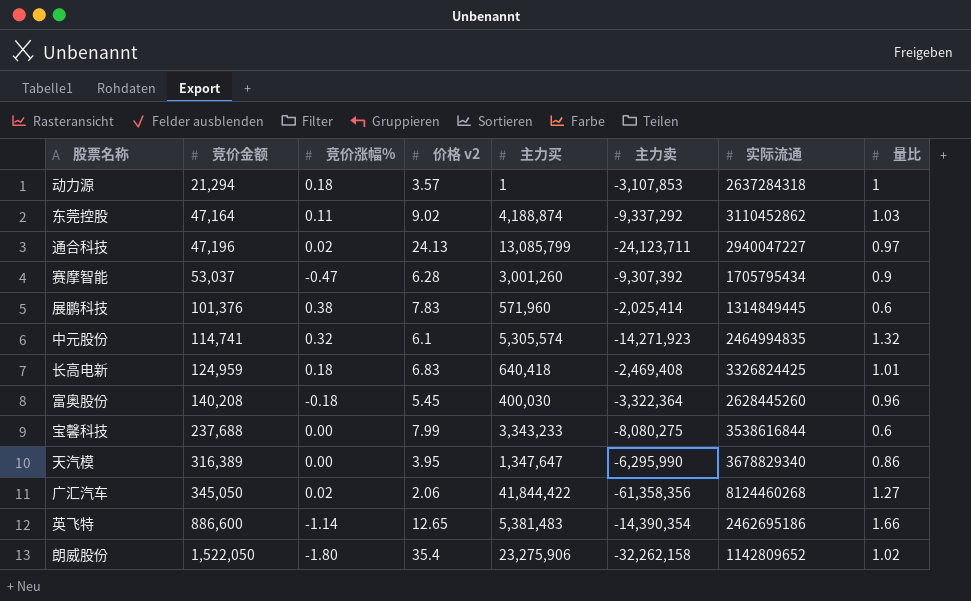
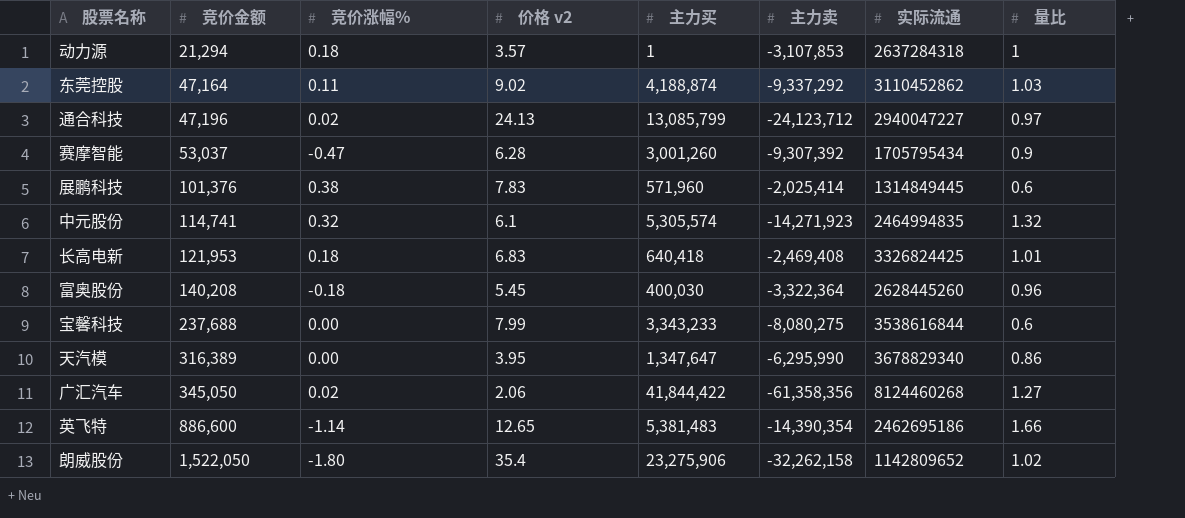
通合科技 | 主力卖: -24,123,711 -> -24,123,712
长高电新 | 竞价金额: 124,959 -> 121,953

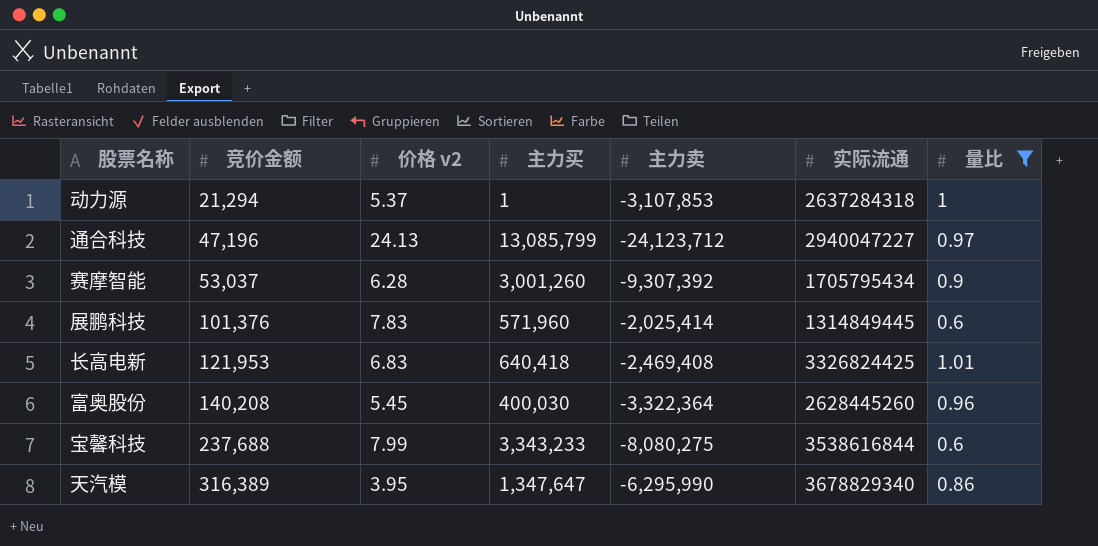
filter: none -> 量比 <= 1.01
column 竞价涨幅% | position: 3 -> none
动力源 | 价格 v2: 3.57 -> 5.37

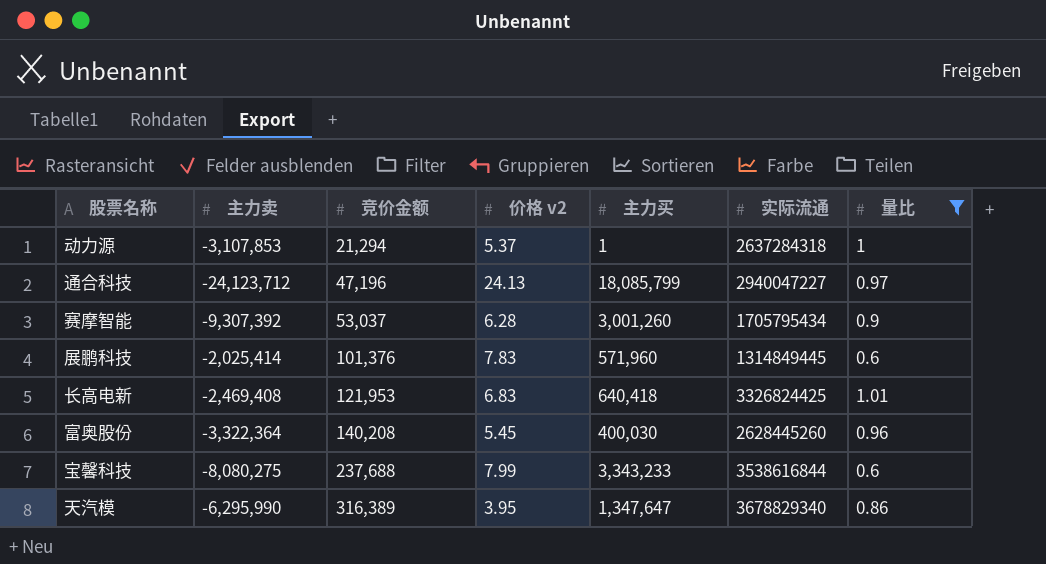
column 主力卖 | position: 5 -> 2
通合科技 | 主力买: 13,085,799 -> 18,085,799

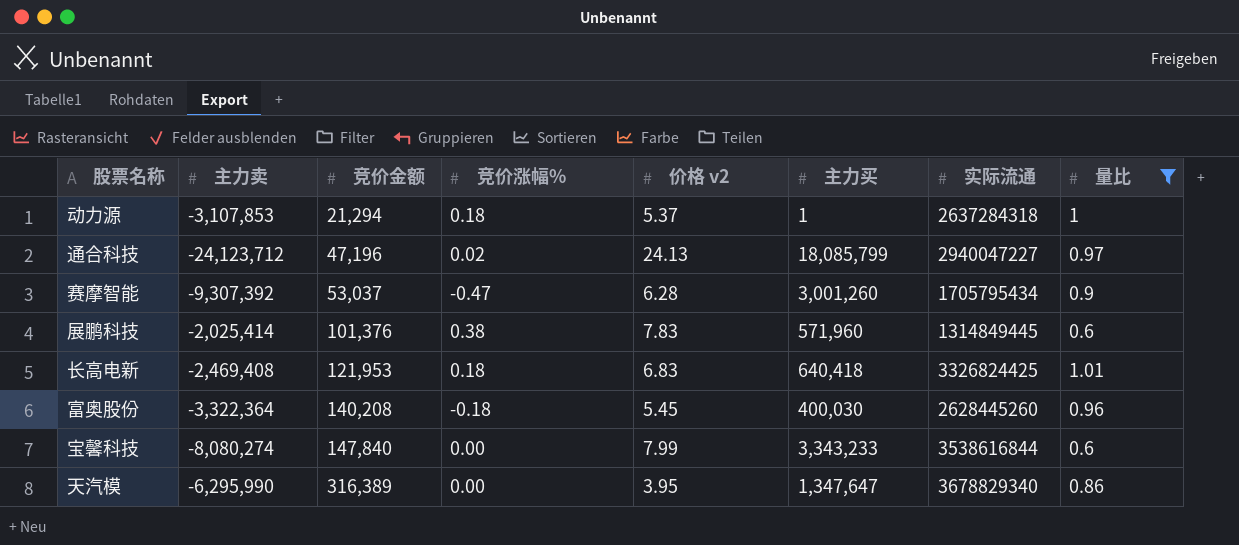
column 竞价涨幅% | position: none -> 4
宝馨科技 | 主力卖: -8,080,275 -> -8,080,274
宝馨科技 | 竞价金额: 237,688 -> 147,840

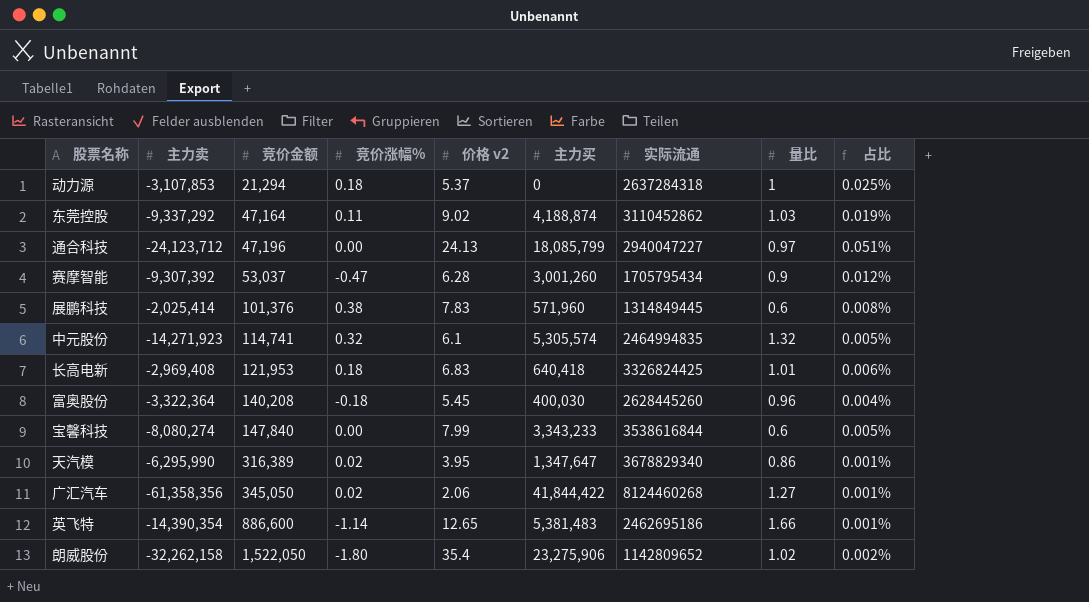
filter: 量比 <= 1.01 -> none
column 占比 | formula: none -> [价格 v2] / [竞价金额]
动力源 | 主力买: 1 -> 0
通合科技 | 竞价涨幅%: 0.02 -> 0.00
长高电新 | 主力卖: -2,469,408 -> -2,969,408
天汽模 | 竞价涨幅%: 0.00 -> 0.02

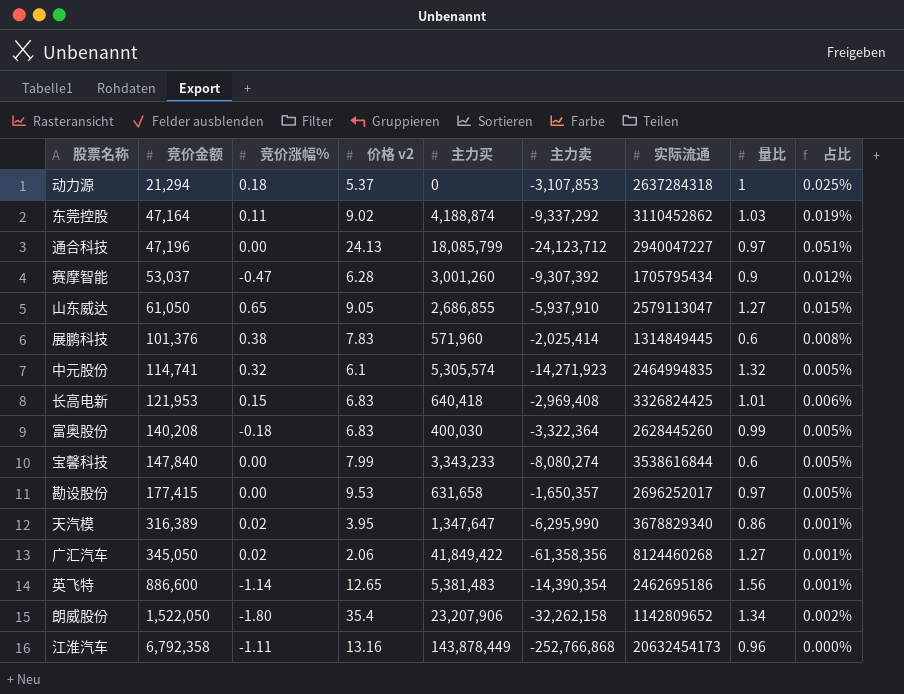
column 主力卖 | position: 2 -> 6
row 山东威达: none -> 61,050 | 0.65 | 9.05 | 2,686,855 | -5,937,910 | 2579113047 | 1.27 | 0.015%
长高电新 | 竞价涨幅%: 0.18 -> 0.15
富奥股份 | 价格 v2: 5.45 -> 6.83
富奥股份 | 量比: 0.96 -> 0.99
富奥股份 | 占比: 0.004% -> 0.005%
row 勘设股份: none -> 177,415 | 0.00 | 9.53 | 631,658 | -1,650,357 | 2696252017 | 0.97 | 0.005%
广汇汽车 | 主力买: 41,844,422 -> 41,849,422
英飞特 | 量比: 1.66 -> 1.56
朗威股份 | 主力买: 23,275,906 -> 23,207,906
朗威股份 | 量比: 1.02 -> 1.34
row 江淮汽车: none -> 6,792,358 | -1.11 | 13.16 | 143,878,449 | -252,766,868 | 20632454173 | 0.96 | 0.000%

